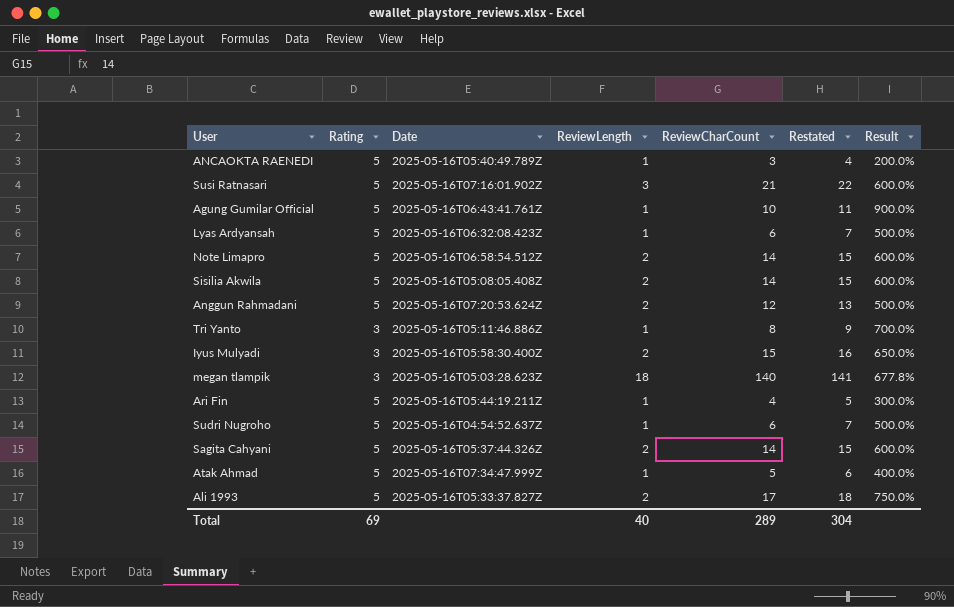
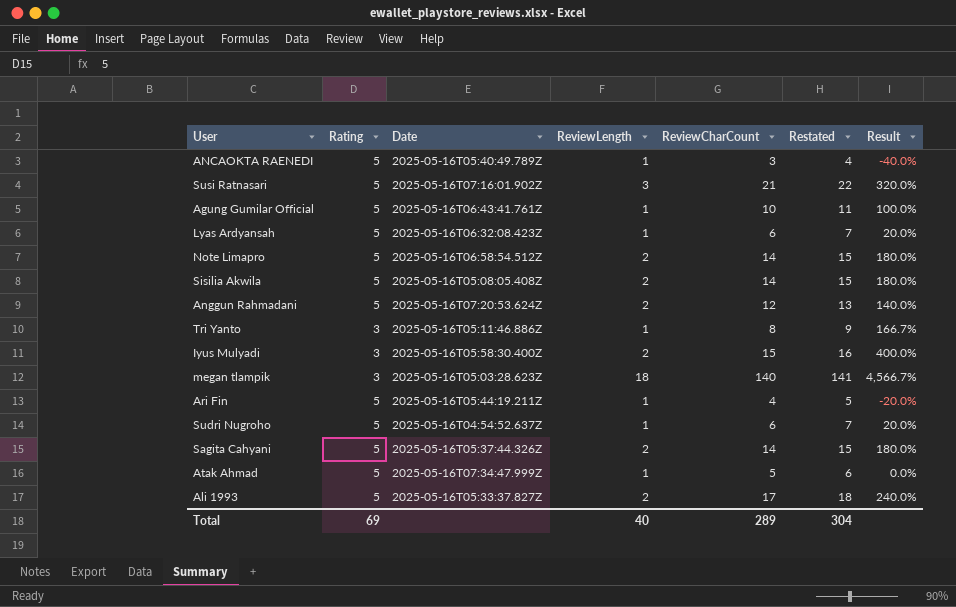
column Result | formula: ([ReviewCharCount] - [ReviewLength]) / [ReviewLength] -> ([ReviewCharCount] - [Rating]) / [Rating]

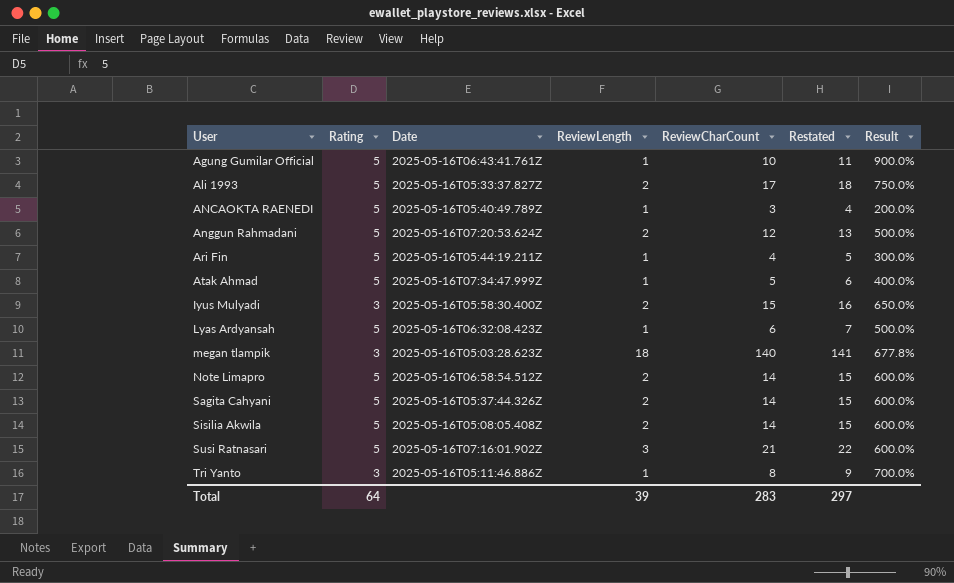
row order: none -> User ascending
column Result | formula: ([ReviewCharCount] - [Rating]) / [Rating] -> ([ReviewCharCount] - [ReviewLength]) / [ReviewLength]
row Sudri Nugroho: 5 | 2025-05-16T04:54:52.637Z | 1 | 6 | 7 | 20.0% -> none
Total | Rating: 69 -> 64
Total | ReviewLength: 40 -> 39
Total | ReviewCharCount: 289 -> 283
Total | Restated: 304 -> 297

